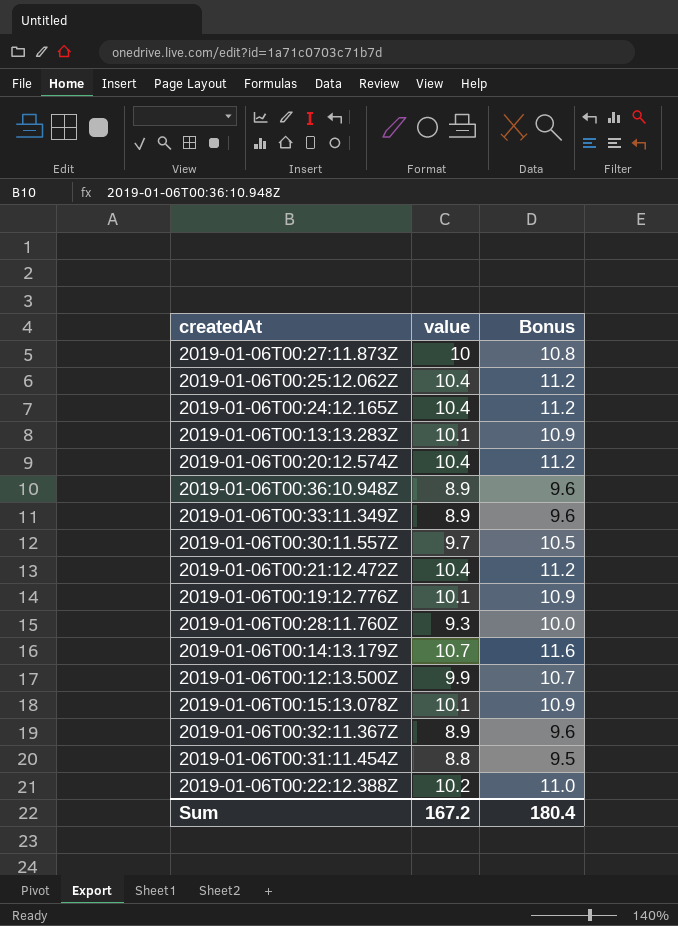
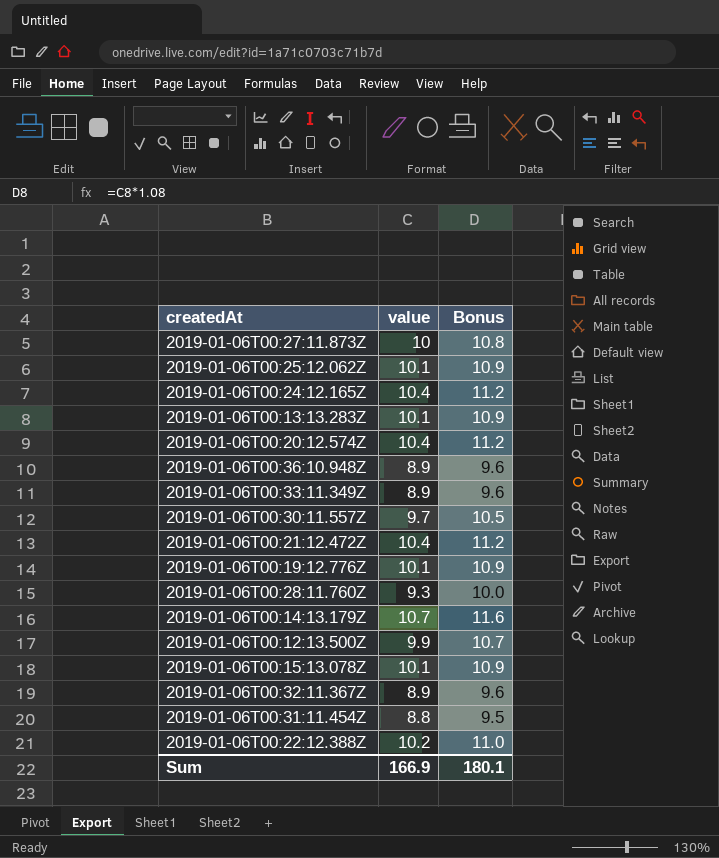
2019-01-06T00:25:12.062Z | value: 10.4 -> 10.1
2019-01-06T00:25:12.062Z | Bonus: 11.2 -> 10.9
Sum | value: 167.2 -> 166.9
Sum | Bonus: 180.4 -> 180.1

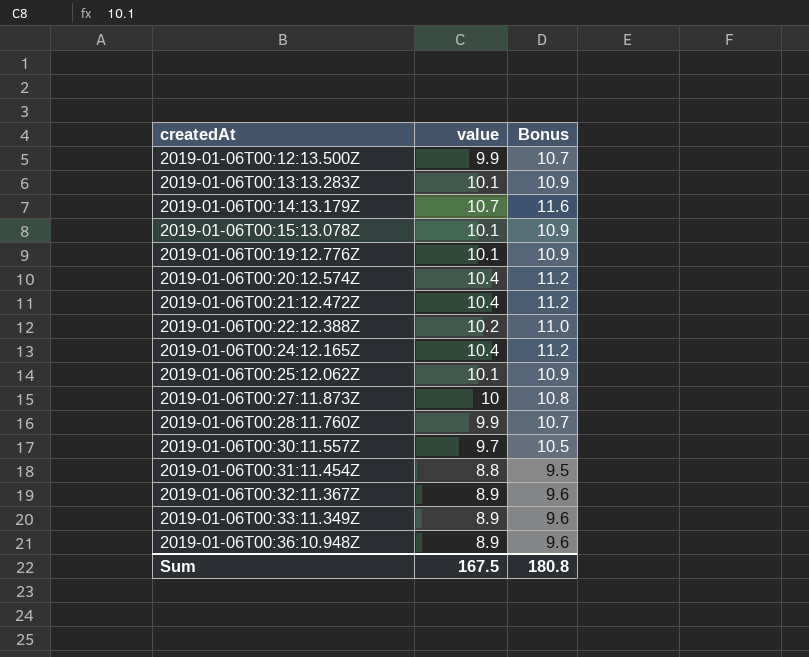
row order: none -> createdAt ascending
2019-01-06T00:28:11.760Z | value: 9.3 -> 9.9
2019-01-06T00:28:11.760Z | Bonus: 10.0 -> 10.7
Sum | value: 166.9 -> 167.5
Sum | Bonus: 180.1 -> 180.8

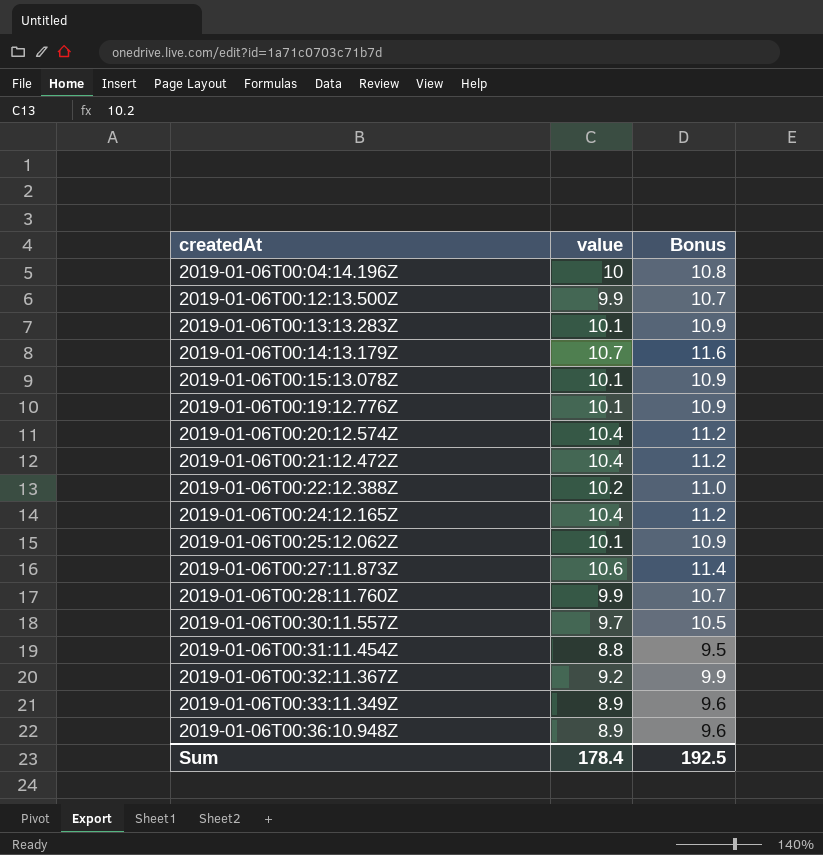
row 2019-01-06T00:04:14.196Z: none -> 10 | 10.8
2019-01-06T00:27:11.873Z | value: 10 -> 10.6
2019-01-06T00:27:11.873Z | Bonus: 10.8 -> 11.4
2019-01-06T00:32:11.367Z | value: 8.9 -> 9.2
2019-01-06T00:32:11.367Z | Bonus: 9.6 -> 9.9
Sum | value: 167.5 -> 178.4
Sum | Bonus: 180.8 -> 192.5

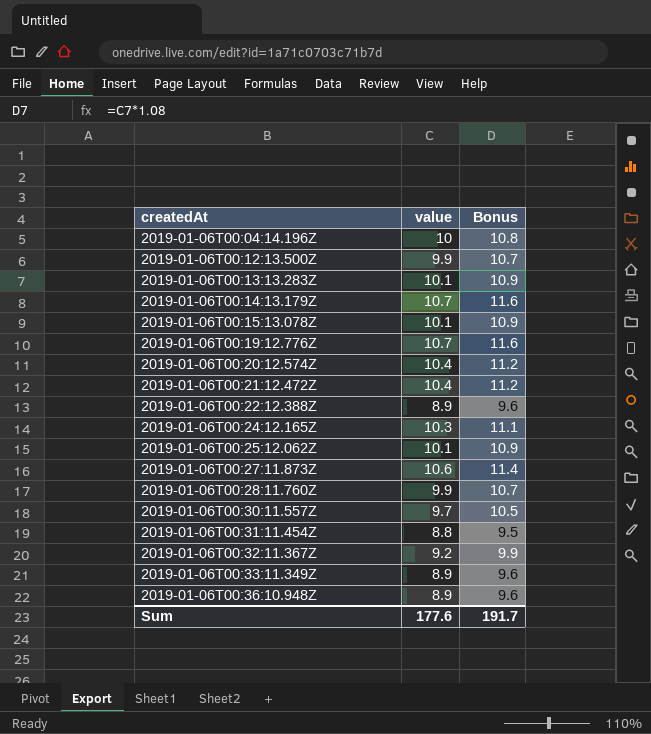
2019-01-06T00:19:12.776Z | value: 10.1 -> 10.7
2019-01-06T00:19:12.776Z | Bonus: 10.9 -> 11.6
2019-01-06T00:22:12.388Z | value: 10.2 -> 8.9
2019-01-06T00:22:12.388Z | Bonus: 11.0 -> 9.6
2019-01-06T00:24:12.165Z | value: 10.4 -> 10.3
2019-01-06T00:24:12.165Z | Bonus: 11.2 -> 11.1
Sum | value: 178.4 -> 177.6
Sum | Bonus: 192.5 -> 191.7

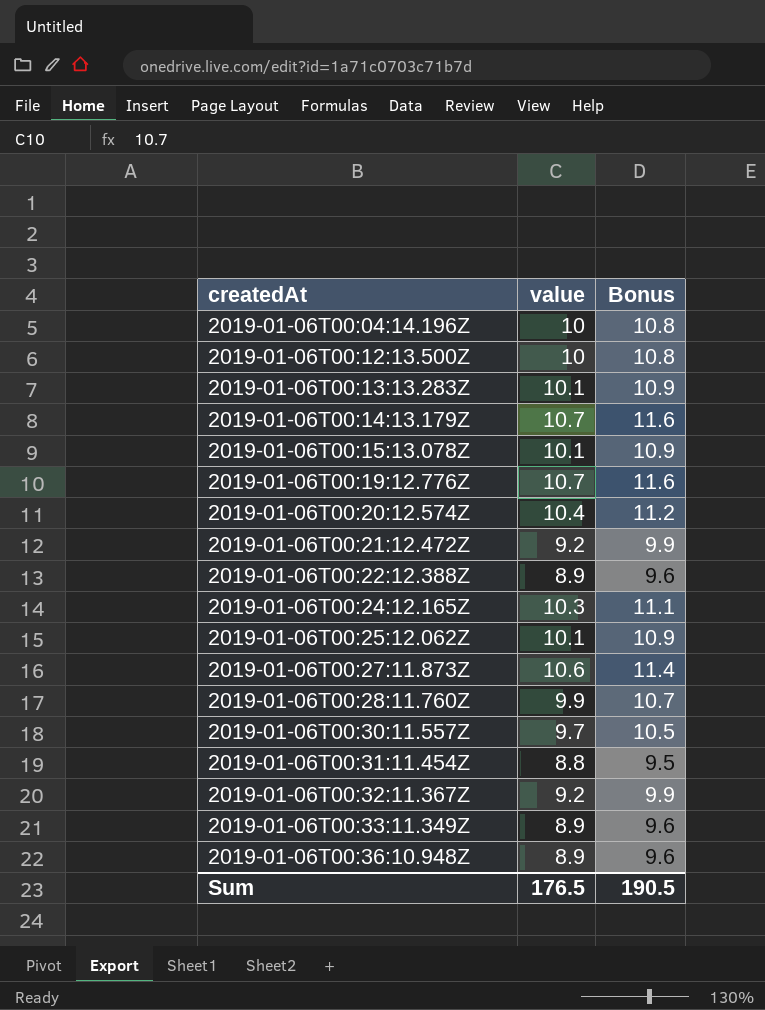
2019-01-06T00:12:13.500Z | value: 9.9 -> 10
2019-01-06T00:12:13.500Z | Bonus: 10.7 -> 10.8
2019-01-06T00:21:12.472Z | value: 10.4 -> 9.2
2019-01-06T00:21:12.472Z | Bonus: 11.2 -> 9.9
Sum | value: 177.6 -> 176.5
Sum | Bonus: 191.7 -> 190.5

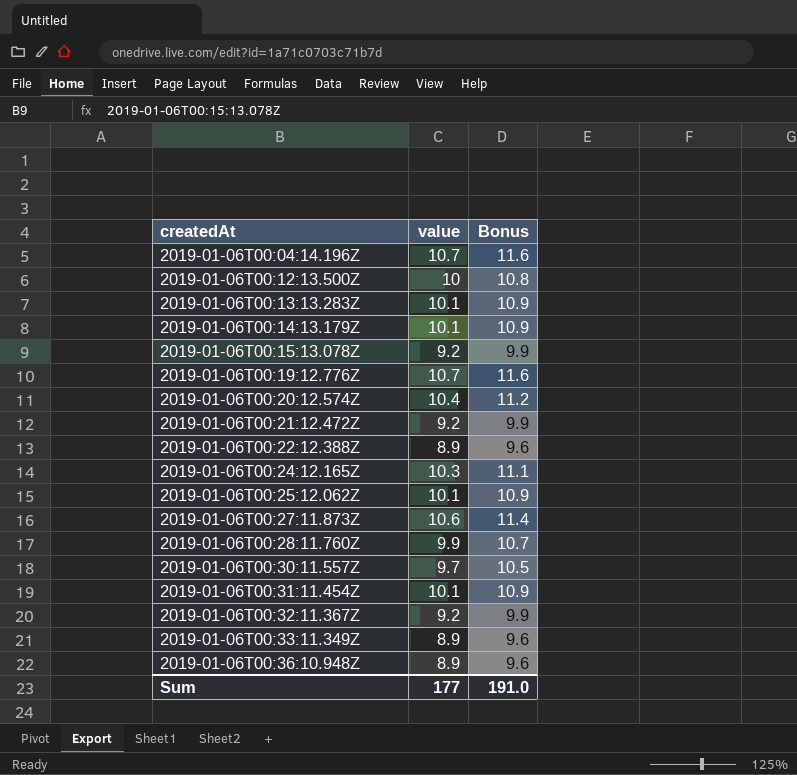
2019-01-06T00:04:14.196Z | value: 10 -> 10.7
2019-01-06T00:04:14.196Z | Bonus: 10.8 -> 11.6
2019-01-06T00:14:13.179Z | value: 10.7 -> 10.1
2019-01-06T00:14:13.179Z | Bonus: 11.6 -> 10.9
2019-01-06T00:15:13.078Z | value: 10.1 -> 9.2
2019-01-06T00:15:13.078Z | Bonus: 10.9 -> 9.9
2019-01-06T00:31:11.454Z | value: 8.8 -> 10.1
2019-01-06T00:31:11.454Z | Bonus: 9.5 -> 10.9
Sum | value: 176.5 -> 177
Sum | Bonus: 190.5 -> 191.0

